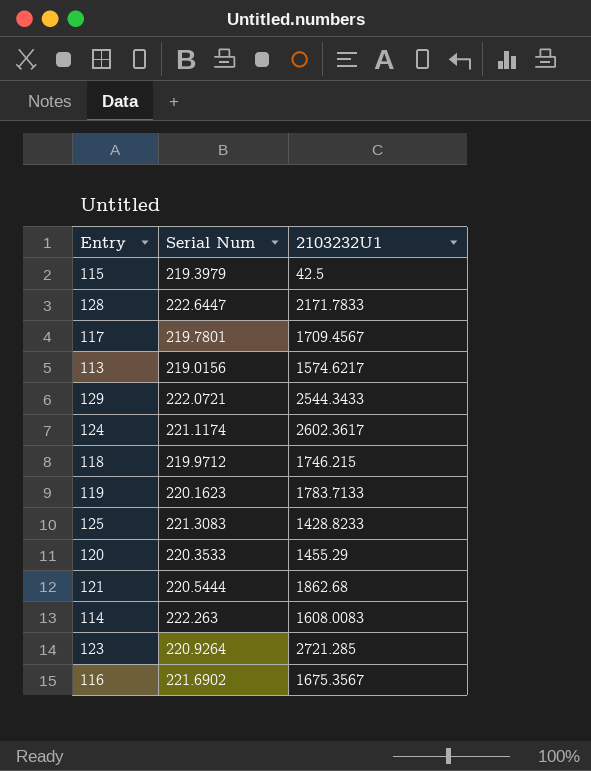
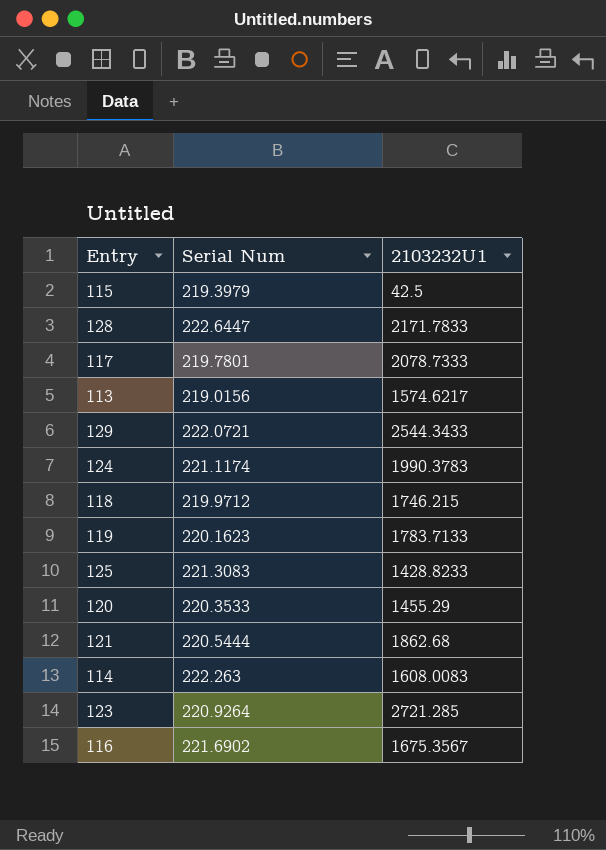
117 | 2103232U1: 1709.4567 -> 2078.7333
124 | 2103232U1: 2602.3617 -> 1990.3783

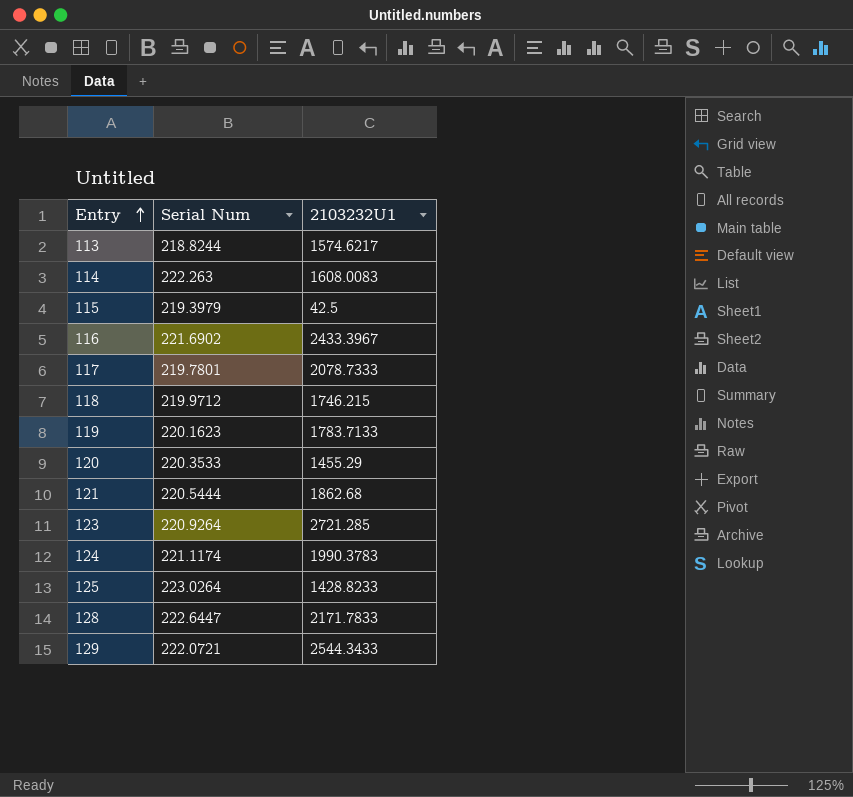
row order: none -> Entry ascending
113 | Serial Num: 219.0156 -> 218.8244
116 | 2103232U1: 1675.3567 -> 2433.3967
125 | Serial Num: 221.3083 -> 223.0264

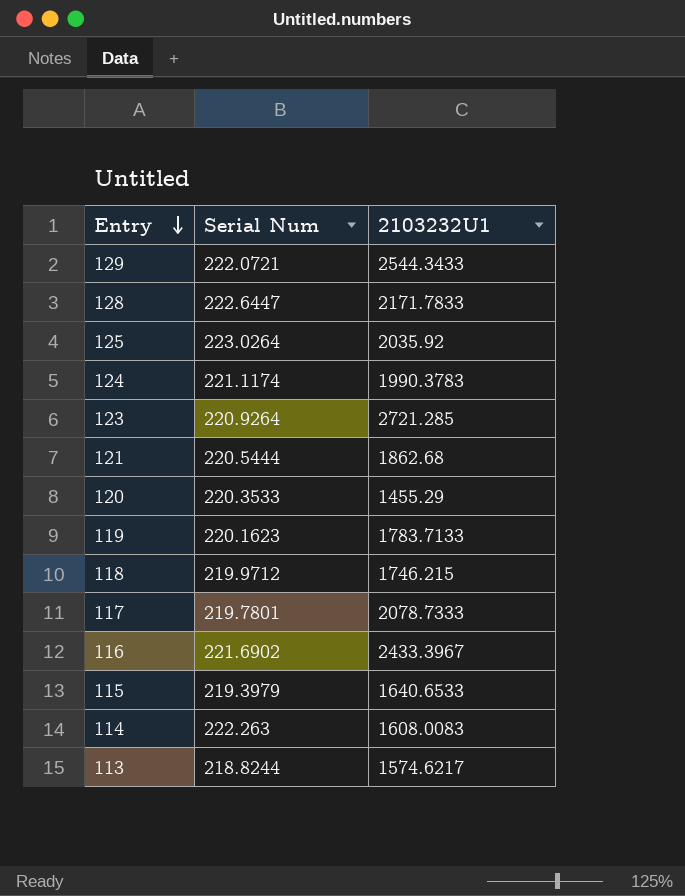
row order: Entry ascending -> Entry descending
125 | 2103232U1: 1428.8233 -> 2035.92
115 | 2103232U1: 42.5 -> 1640.6533

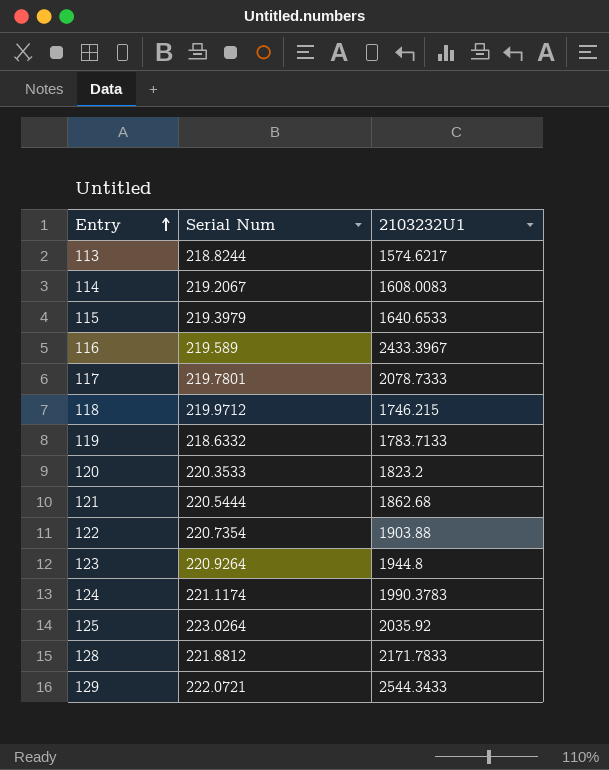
row order: Entry descending -> Entry ascending
114 | Serial Num: 222.263 -> 219.2067
116 | Serial Num: 221.6902 -> 219.589
119 | Serial Num: 220.1623 -> 218.6332
120 | 2103232U1: 1455.29 -> 1823.2
row 122: none -> 220.7354 | 1903.88
123 | 2103232U1: 2721.285 -> 1944.8
128 | Serial Num: 222.6447 -> 221.8812

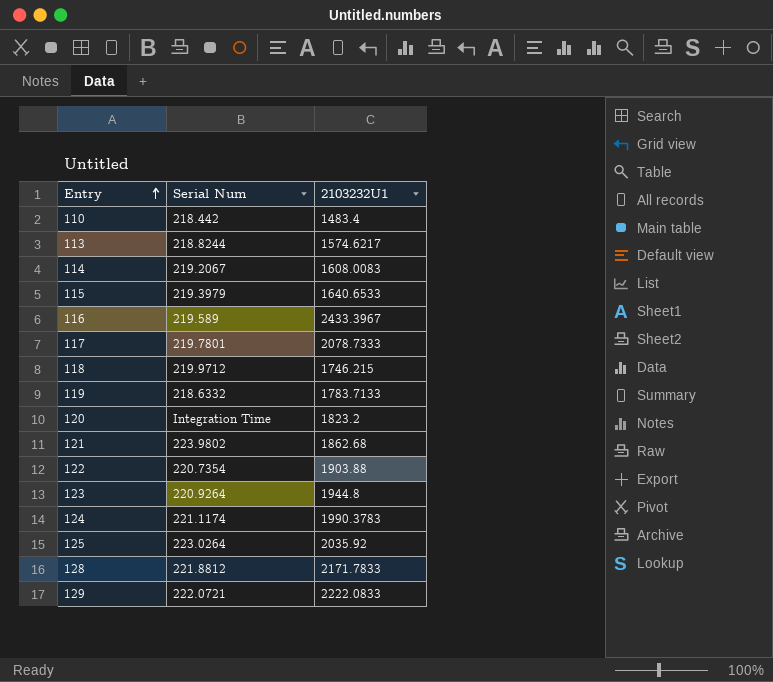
row 110: none -> 218.442 | 1483.4
120 | Serial Num: 220.3533 -> Integration Time
121 | Serial Num: 220.5444 -> 223.9802
129 | 2103232U1: 2544.3433 -> 2222.0833

